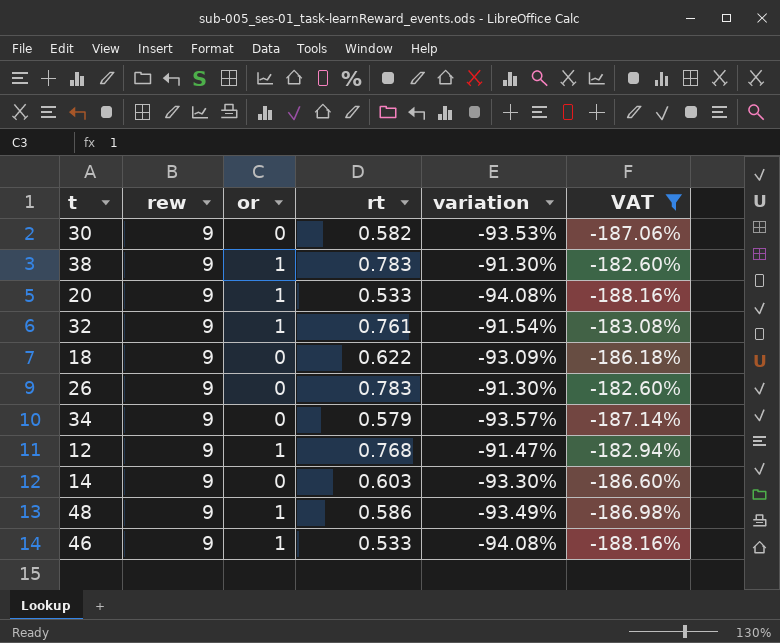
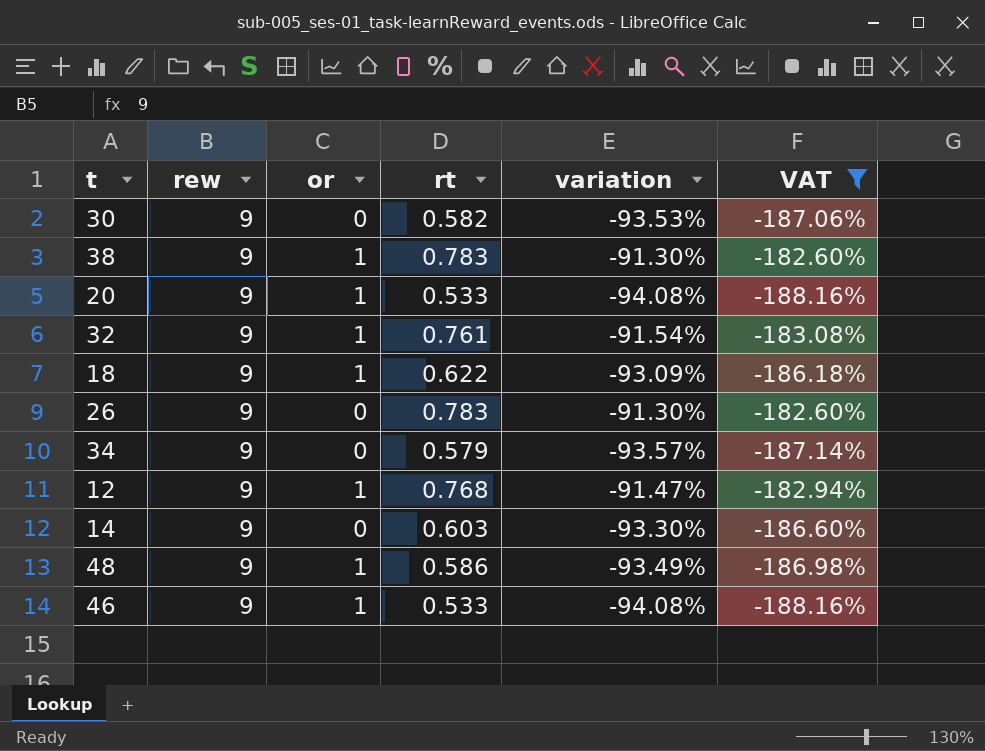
18 | or: 0 -> 1

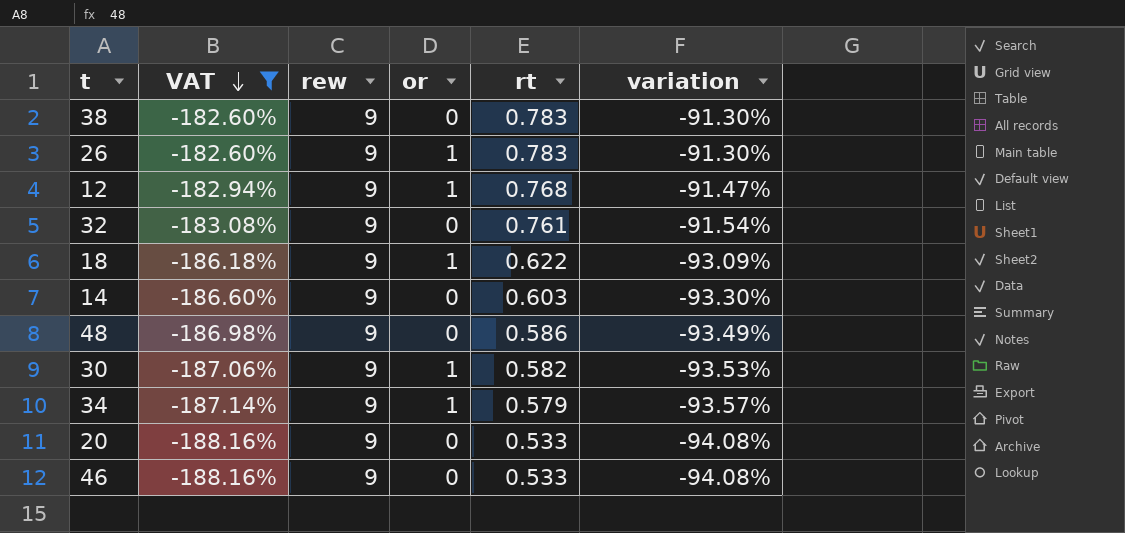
row order: none -> VAT descending
column VAT | position: 6 -> 2
38 | or: 1 -> 0
26 | or: 0 -> 1
32 | or: 1 -> 0
48 | or: 1 -> 0
30 | or: 0 -> 1
34 | or: 0 -> 1
20 | or: 1 -> 0
46 | or: 1 -> 0

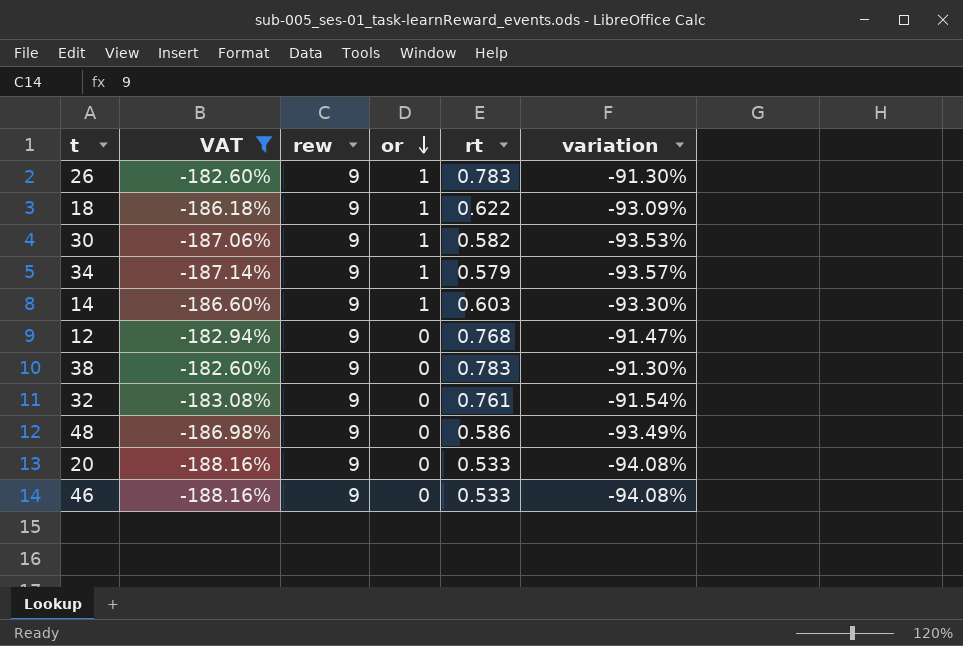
row order: VAT descending -> or descending
14 | or: 0 -> 1
12 | or: 1 -> 0

